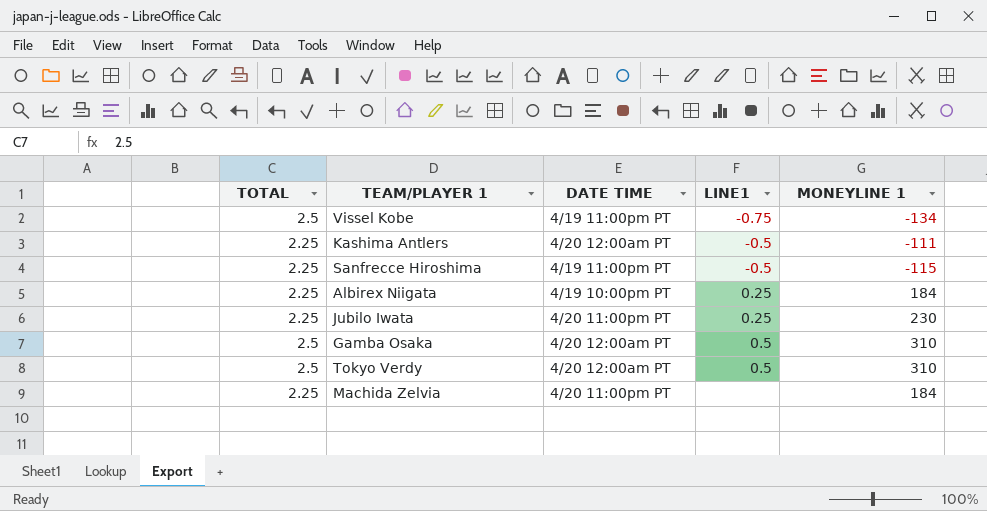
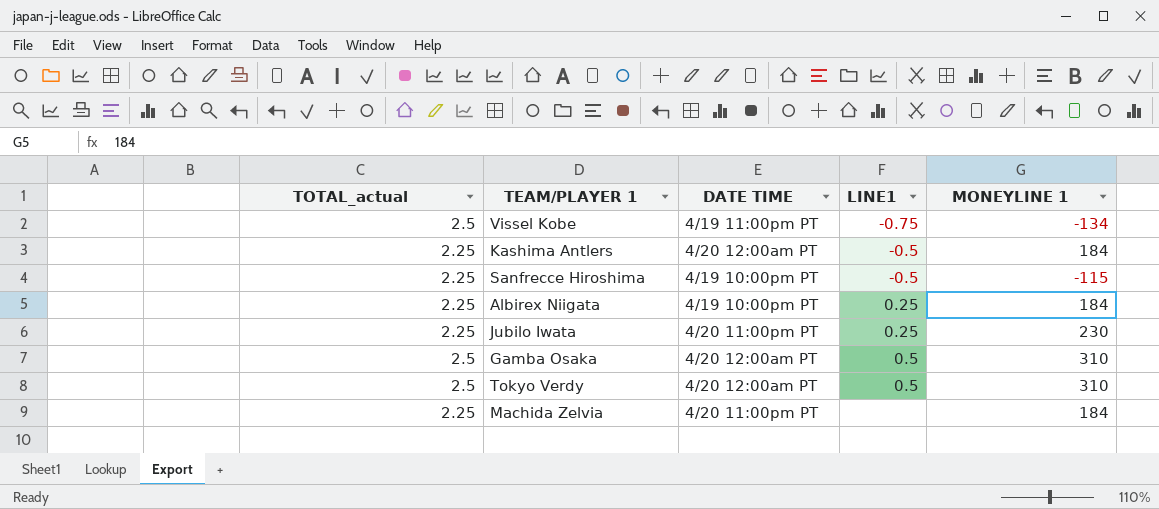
column name: TOTAL -> TOTAL_actual
Kashima Antlers | MONEYLINE 1: -111 -> 184
Sanfrecce Hiroshima | DATE TIME: 4/19 11:00pm PT -> 4/19 10:00pm PT

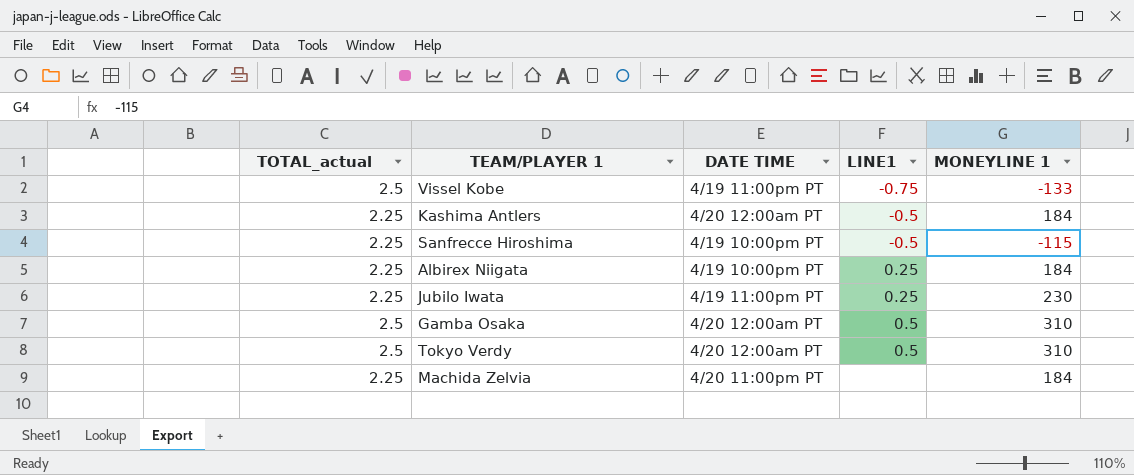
Vissel Kobe | MONEYLINE 1: -134 -> -133
Jubilo Iwata | DATE TIME: 4/20 11:00pm PT -> 4/19 11:00pm PT

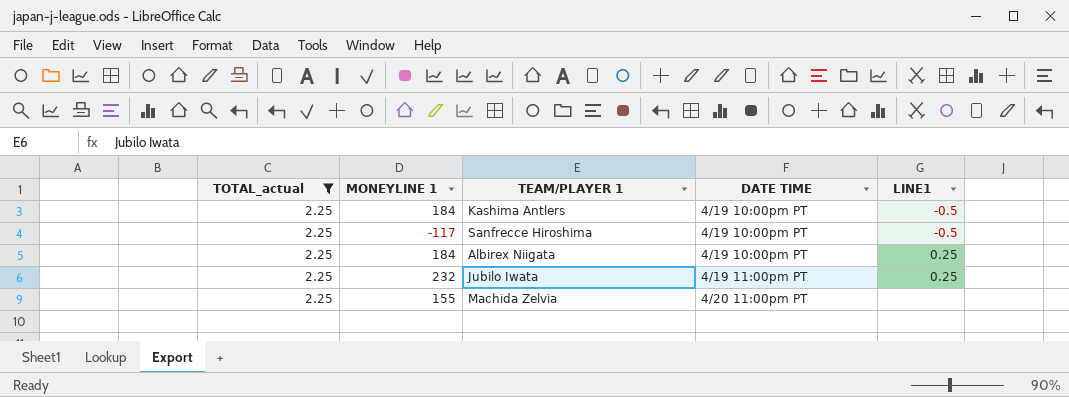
filter: none -> TOTAL_actual = 2.25
column MONEYLINE 1 | position: 5 -> 2
Kashima Antlers | DATE TIME: 4/20 12:00am PT -> 4/19 10:00pm PT
Sanfrecce Hiroshima | MONEYLINE 1: -115 -> -117
Jubilo Iwata | MONEYLINE 1: 230 -> 232
Machida Zelvia | MONEYLINE 1: 184 -> 155

